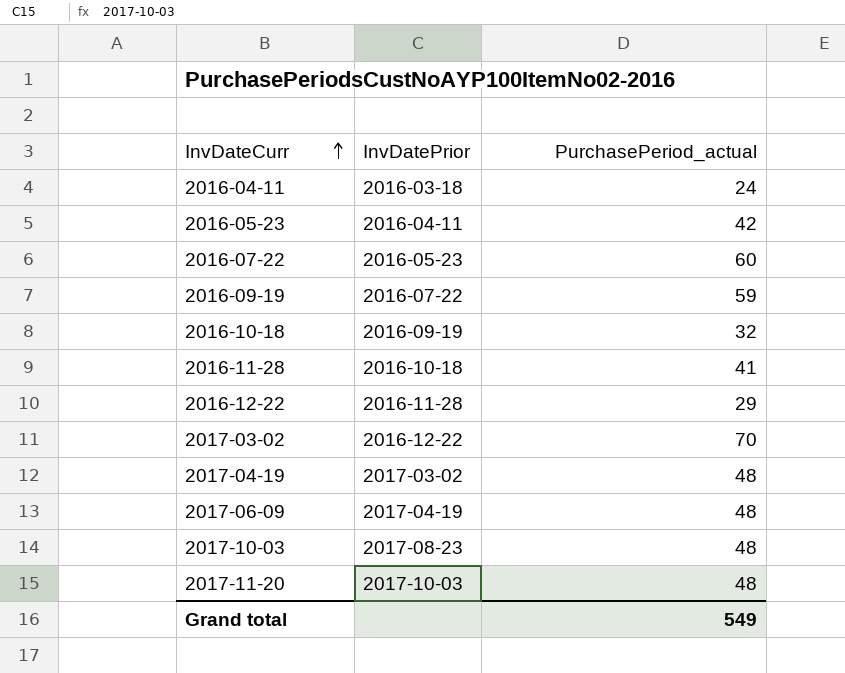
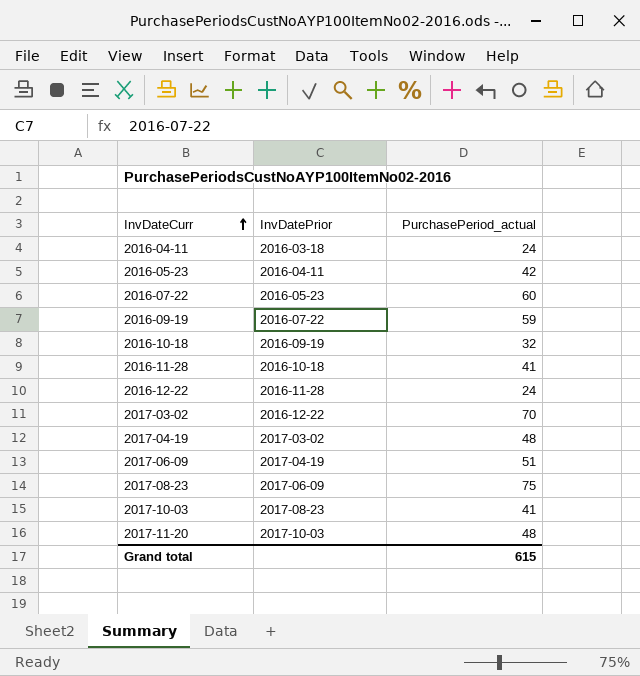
2016-12-22 | PurchasePeriod_actual: 29 -> 24
2017-06-09 | PurchasePeriod_actual: 48 -> 51
row 2017-08-23: none -> 2017-06-09 | 75
2017-10-03 | PurchasePeriod_actual: 48 -> 41
Grand total | PurchasePeriod_actual: 549 -> 615

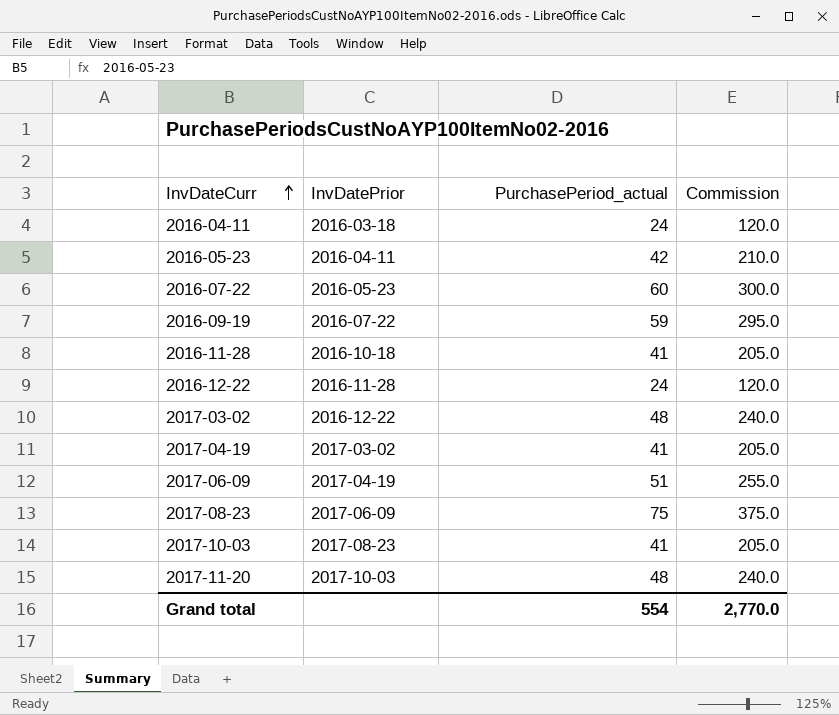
column Commission | formula: none -> [PurchasePeriod_actual] * 5
row 2016-10-18: 2016-09-19 | 32 -> none
2017-03-02 | PurchasePeriod_actual: 70 -> 48
2017-04-19 | PurchasePeriod_actual: 48 -> 41
Grand total | PurchasePeriod_actual: 615 -> 554

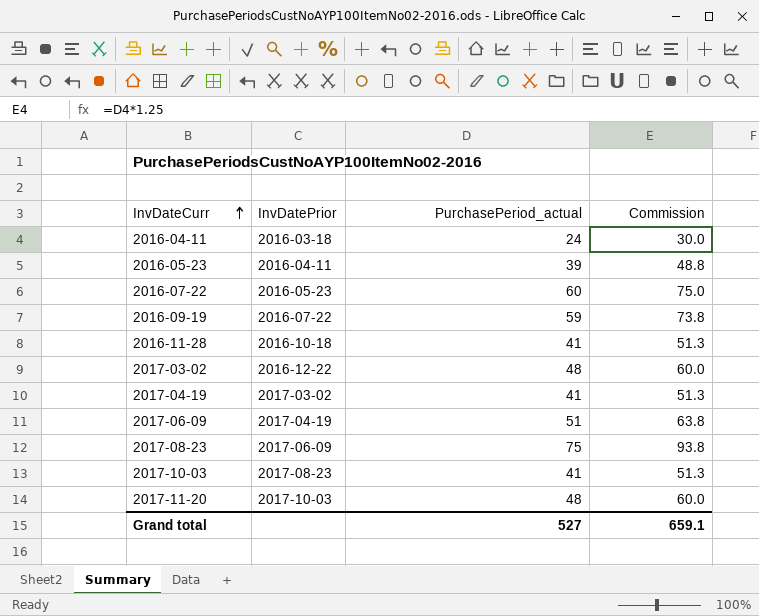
column Commission | formula: [PurchasePeriod_actual] * 5 -> [PurchasePeriod_actual] * 1.25
row 2016-12-22: 2016-11-28 | 24 | 120.0 -> none
2016-05-23 | PurchasePeriod_actual: 42 -> 39
Grand total | PurchasePeriod_actual: 554 -> 527
Grand total | Commission: 2,770.0 -> 659.1

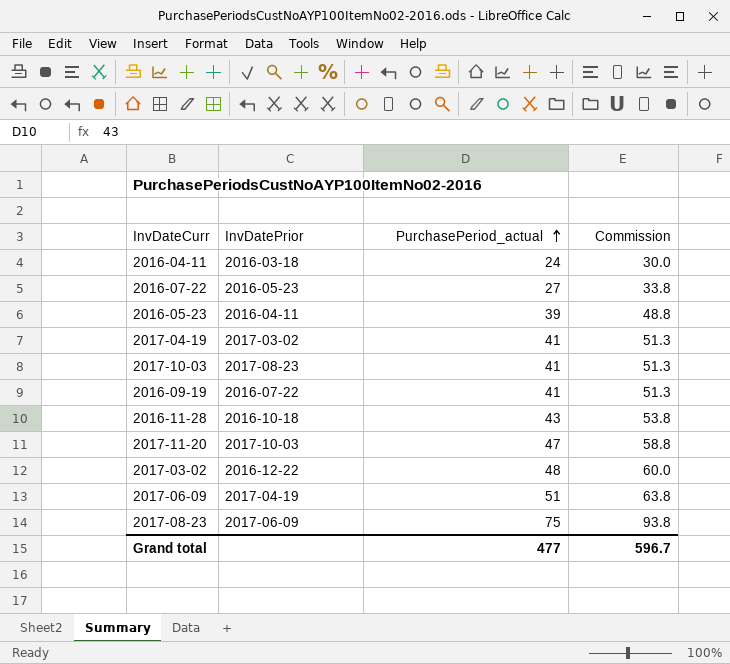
row order: InvDateCurr ascending -> PurchasePeriod_actual ascending
2016-07-22 | PurchasePeriod_actual: 60 -> 27
2016-07-22 | Commission: 75.0 -> 33.8
2016-09-19 | PurchasePeriod_actual: 59 -> 41
2016-09-19 | Commission: 73.8 -> 51.3
2016-11-28 | PurchasePeriod_actual: 41 -> 43
2016-11-28 | Commission: 51.3 -> 53.8
2017-11-20 | PurchasePeriod_actual: 48 -> 47
2017-11-20 | Commission: 60.0 -> 58.8
Grand total | PurchasePeriod_actual: 527 -> 477
Grand total | Commission: 659.1 -> 596.7

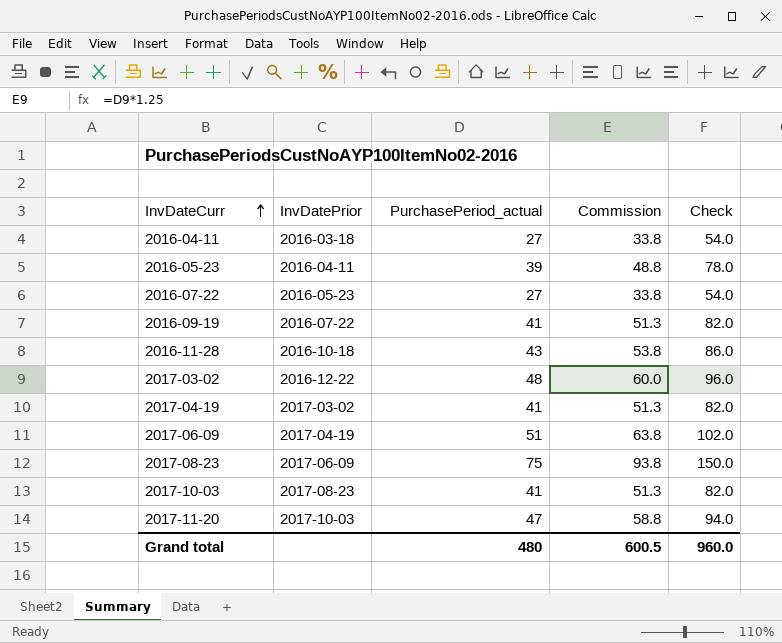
row order: PurchasePeriod_actual ascending -> InvDateCurr ascending
column Check | formula: none -> [PurchasePeriod_actual] * 2
2016-04-11 | PurchasePeriod_actual: 24 -> 27
2016-04-11 | Commission: 30.0 -> 33.8
Grand total | PurchasePeriod_actual: 477 -> 480
Grand total | Commission: 596.7 -> 600.5

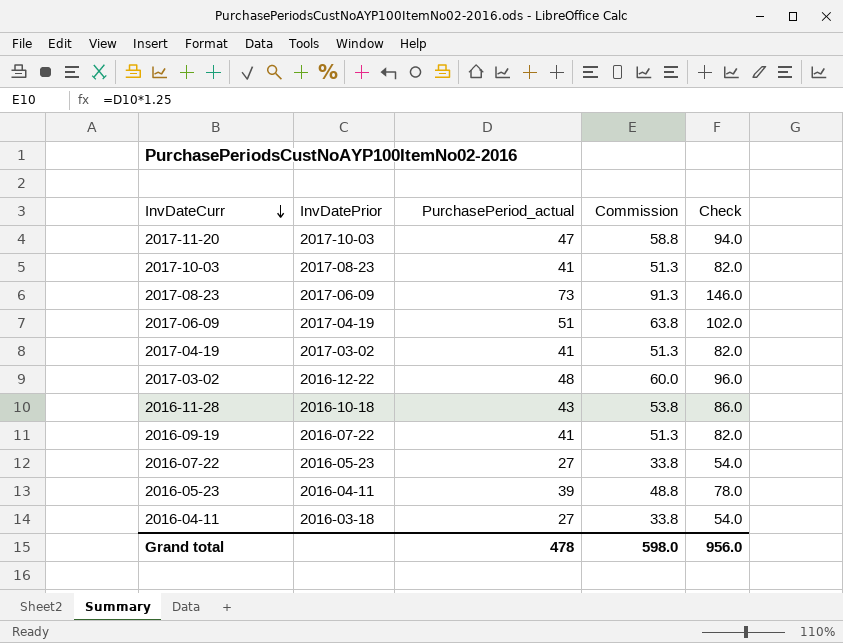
row order: InvDateCurr ascending -> InvDateCurr descending
2017-08-23 | PurchasePeriod_actual: 75 -> 73
2017-08-23 | Commission: 93.8 -> 91.3
2017-08-23 | Check: 150.0 -> 146.0
Grand total | PurchasePeriod_actual: 480 -> 478
Grand total | Commission: 600.5 -> 598.0
Grand total | Check: 960.0 -> 956.0

